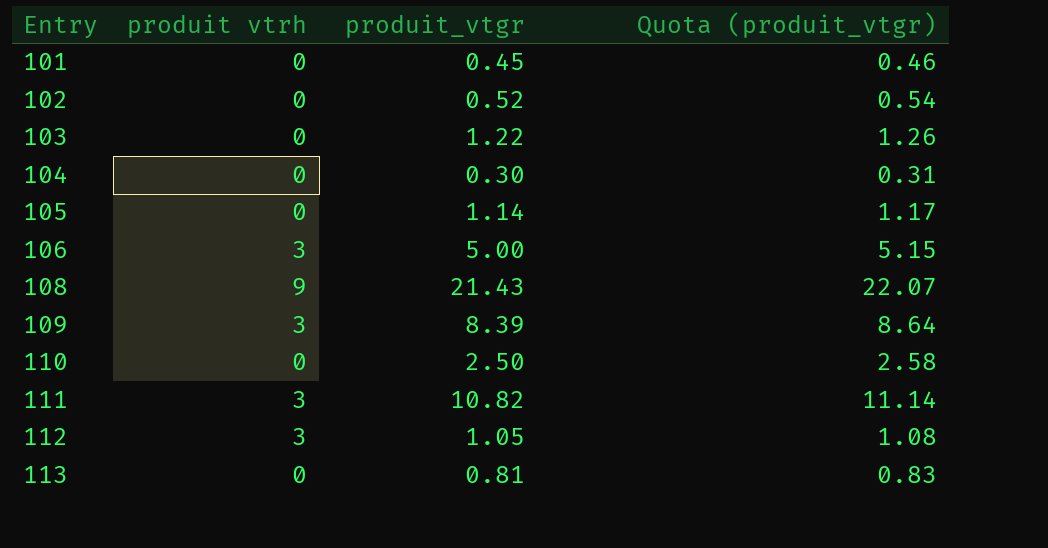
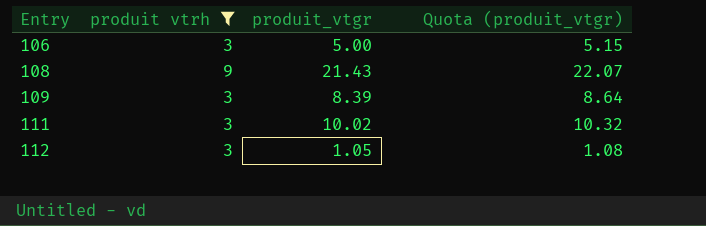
filter: none -> produit vtrh != 0
111 | produit_vtgr: 10.82 -> 10.02
111 | Quota (produit_vtgr): 11.14 -> 10.32

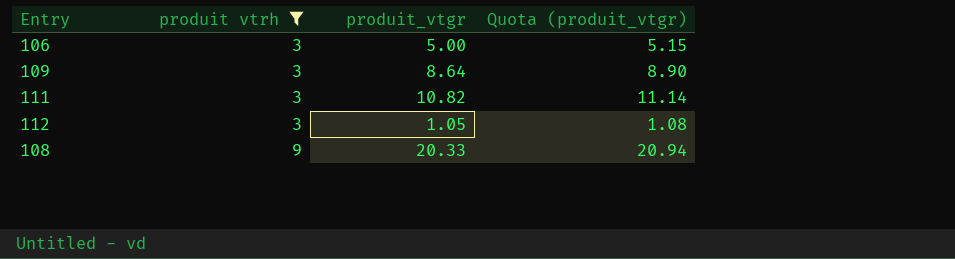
row order: Entry ascending -> produit vtrh ascending
109 | produit_vtgr: 8.39 -> 8.64
109 | Quota (produit_vtgr): 8.64 -> 8.90
111 | produit_vtgr: 10.02 -> 10.82
111 | Quota (produit_vtgr): 10.32 -> 11.14
108 | produit_vtgr: 21.43 -> 20.33
108 | Quota (produit_vtgr): 22.07 -> 20.94

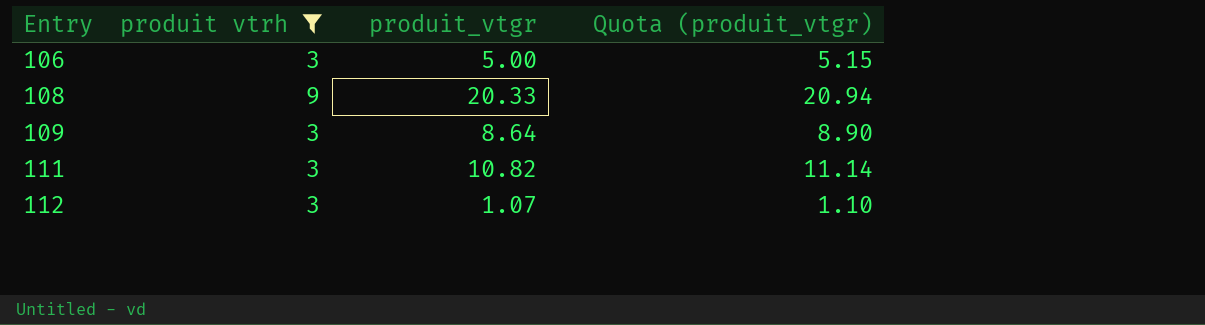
row order: produit vtrh ascending -> Entry ascending
112 | produit_vtgr: 1.05 -> 1.07
112 | Quota (produit_vtgr): 1.08 -> 1.10

